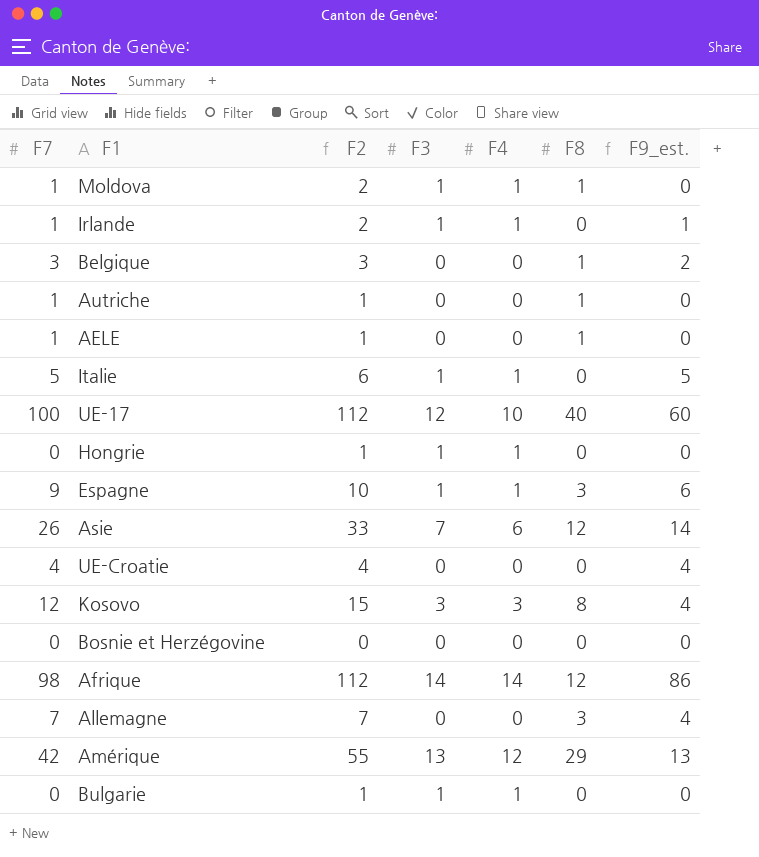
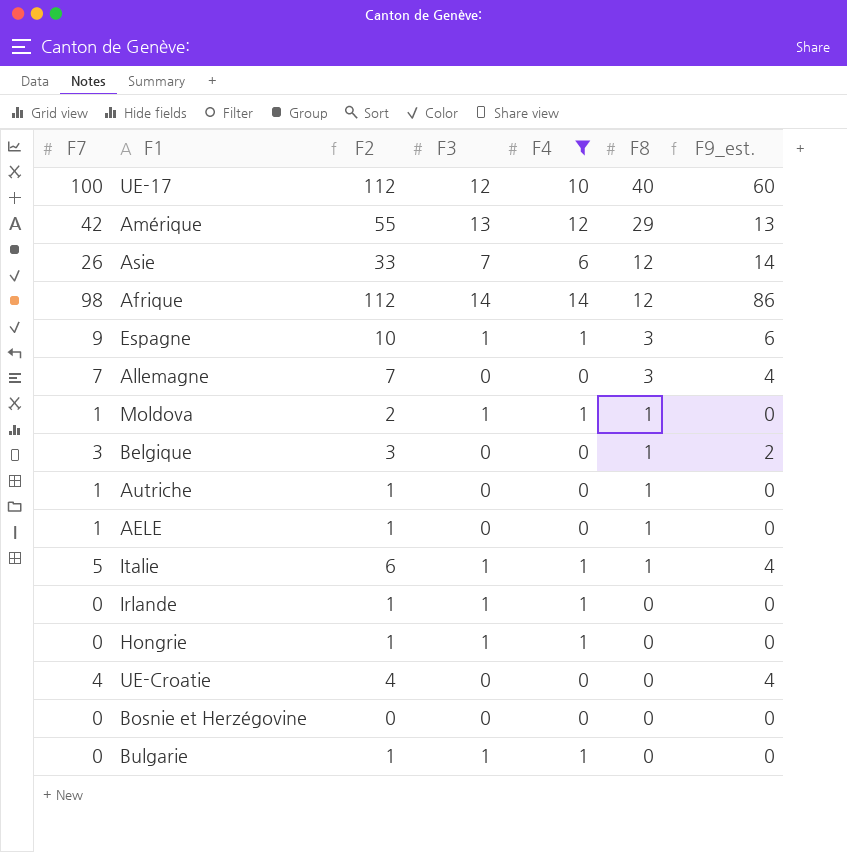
filter: none -> F4 != 3
row order: none -> F8 descending
Italie | F8: 0 -> 1
Italie | F9_est.: 5 -> 4
Irlande | F7: 1 -> 0
Irlande | F2: 2 -> 1
Irlande | F9_est.: 1 -> 0

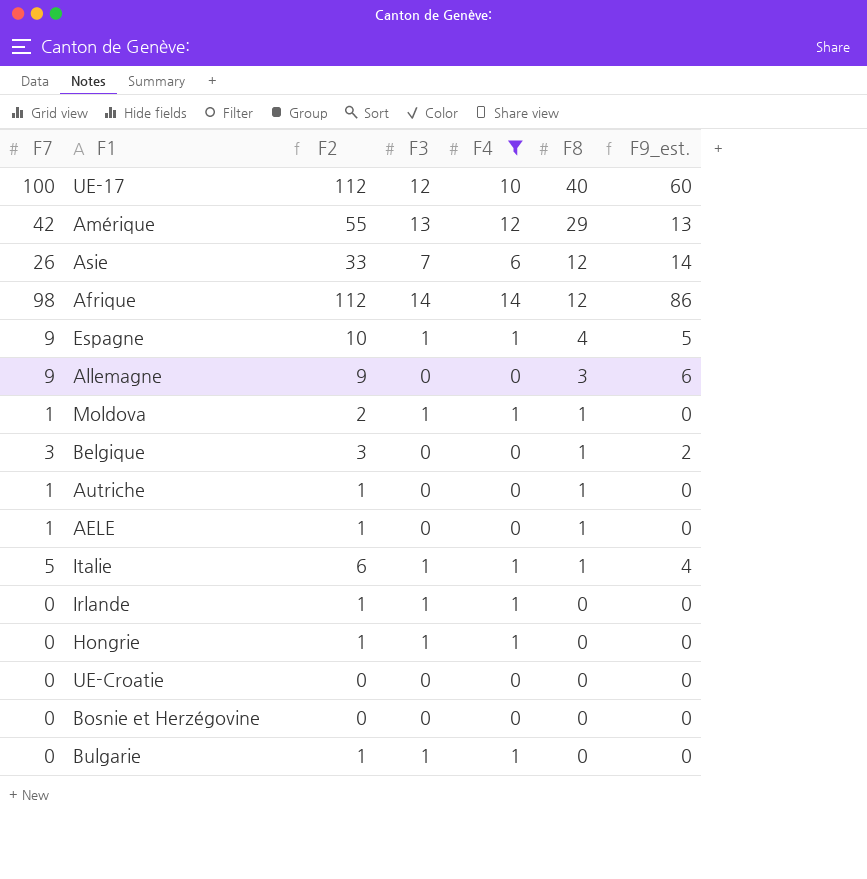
Espagne | F8: 3 -> 4
Espagne | F9_est.: 6 -> 5
Allemagne | F7: 7 -> 9
Allemagne | F2: 7 -> 9
Allemagne | F9_est.: 4 -> 6
UE-Croatie | F7: 4 -> 0
UE-Croatie | F2: 4 -> 0
UE-Croatie | F9_est.: 4 -> 0

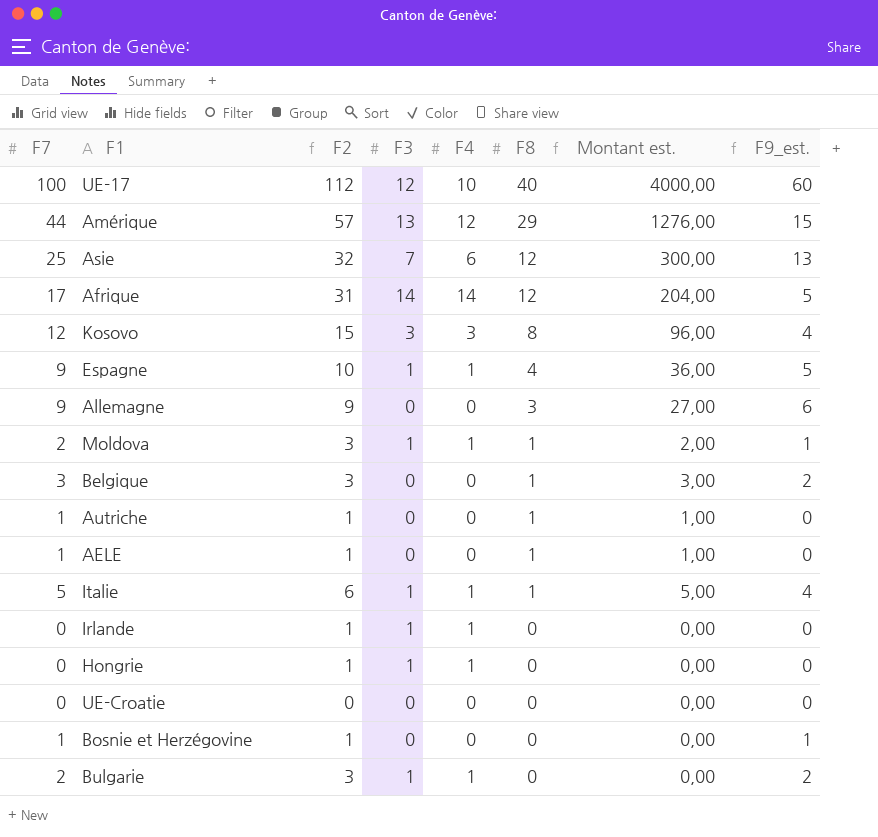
filter: F4 != 3 -> none
column Montant est. | formula: none -> [F7] * [F8]
Amérique | F7: 42 -> 44
Amérique | F2: 55 -> 57
Amérique | F9_est.: 13 -> 15
Asie | F7: 26 -> 25
Asie | F2: 33 -> 32
Asie | F9_est.: 14 -> 13
Afrique | F7: 98 -> 17
Afrique | F2: 112 -> 31
Afrique | F9_est.: 86 -> 5
Moldova | F7: 1 -> 2
Moldova | F2: 2 -> 3
Moldova | F9_est.: 0 -> 1
Bosnie et Herzégovine | F7: 0 -> 1
Bosnie et Herzégovine | F2: 0 -> 1
Bosnie et Herzégovine | F9_est.: 0 -> 1
Bulgarie | F7: 0 -> 2
Bulgarie | F2: 1 -> 3
Bulgarie | F9_est.: 0 -> 2

